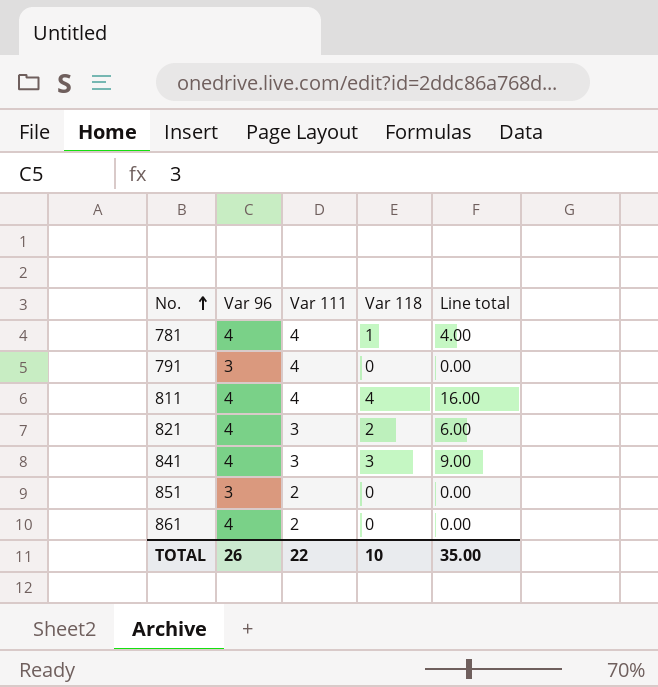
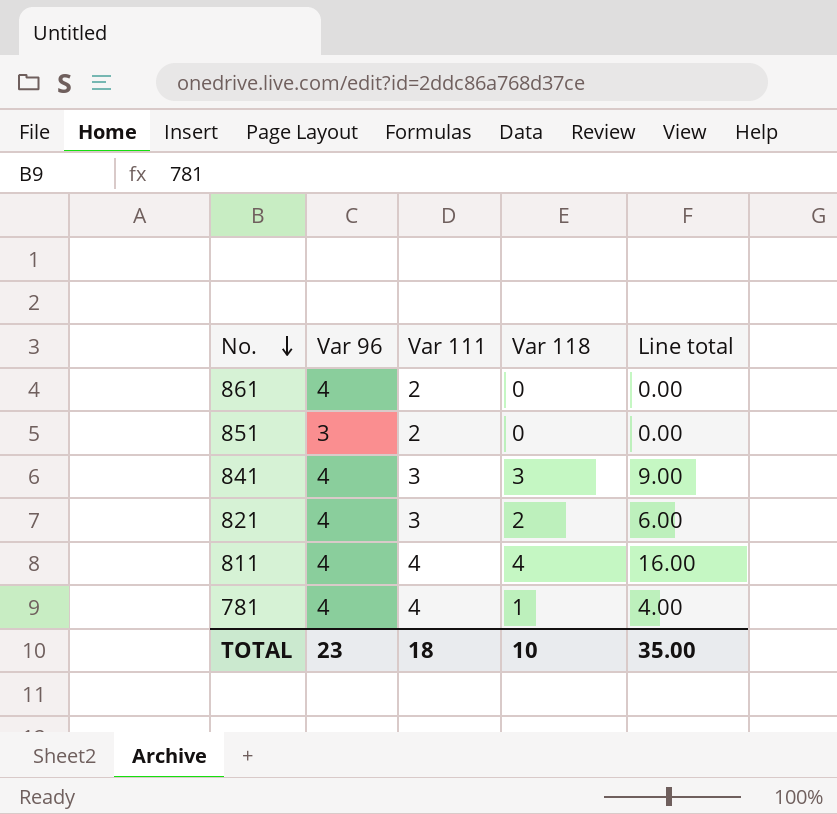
row order: No. ascending -> No. descending
row 791: 3 | 4 | 0 | 0.00 -> none
TOTAL | Var 96: 26 -> 23
TOTAL | Var 111: 22 -> 18

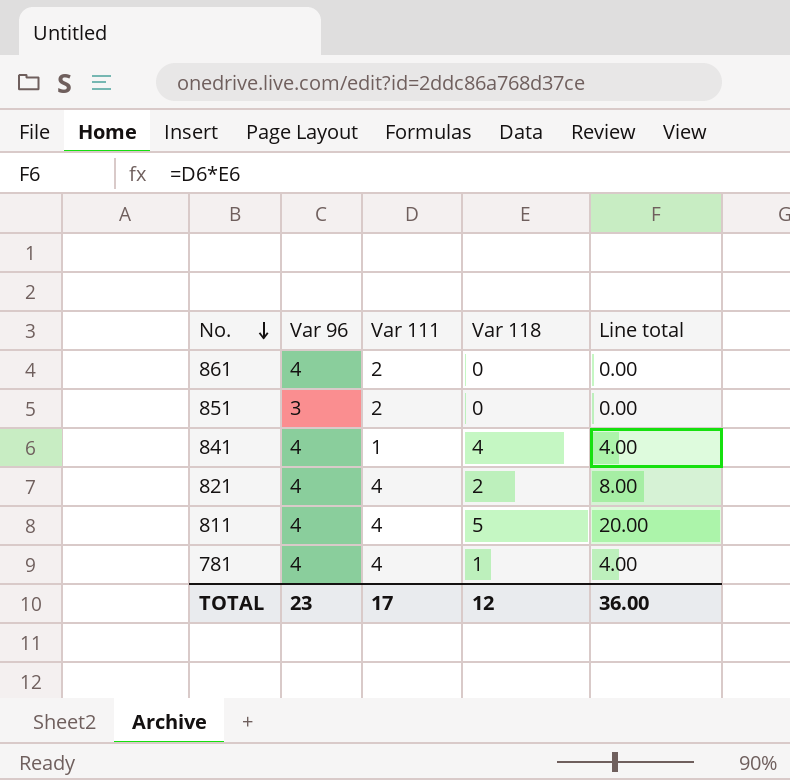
841 | Var 111: 3 -> 1
841 | Var 118: 3 -> 4
841 | Line total: 9.00 -> 4.00
821 | Var 111: 3 -> 4
821 | Line total: 6.00 -> 8.00
811 | Var 118: 4 -> 5
811 | Line total: 16.00 -> 20.00
TOTAL | Var 111: 18 -> 17
TOTAL | Var 118: 10 -> 12
TOTAL | Line total: 35.00 -> 36.00

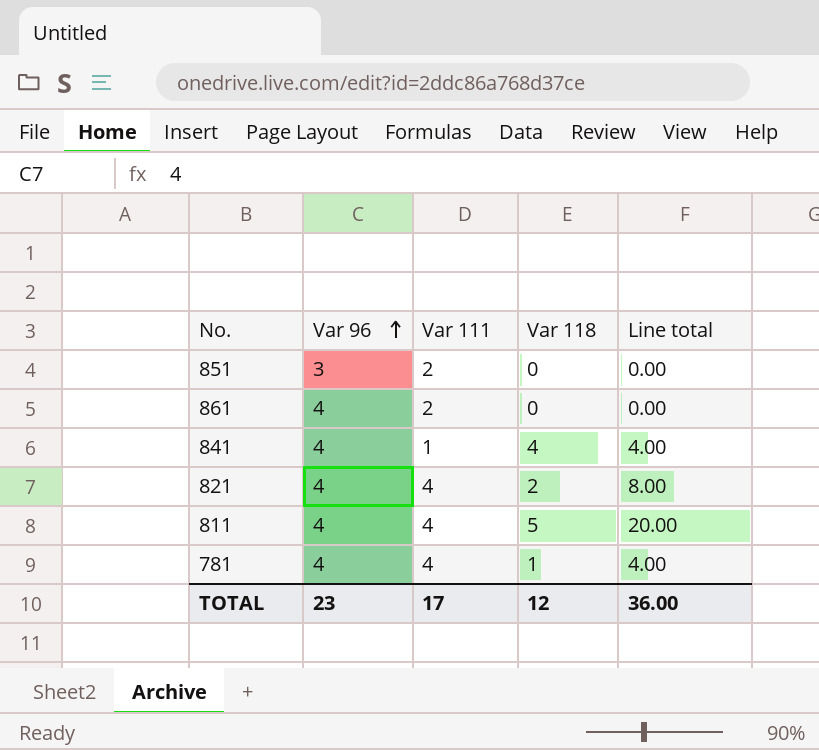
row order: No. descending -> Var 96 ascending

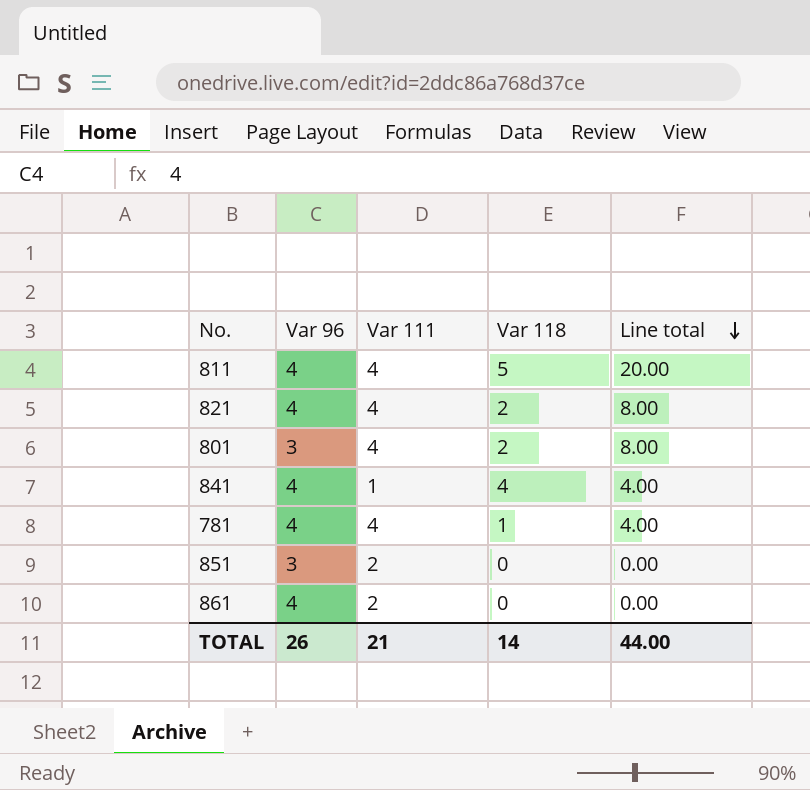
row order: Var 96 ascending -> Line total descending
row 801: none -> 3 | 4 | 2 | 8.00
TOTAL | Var 96: 23 -> 26
TOTAL | Var 111: 17 -> 21
TOTAL | Var 118: 12 -> 14
TOTAL | Line total: 36.00 -> 44.00

